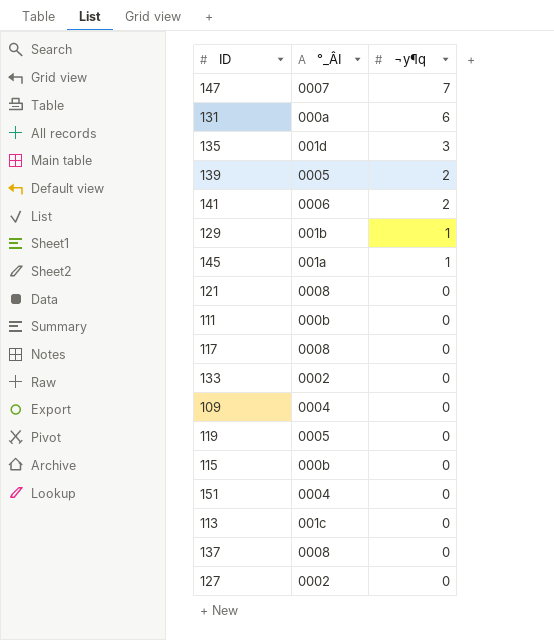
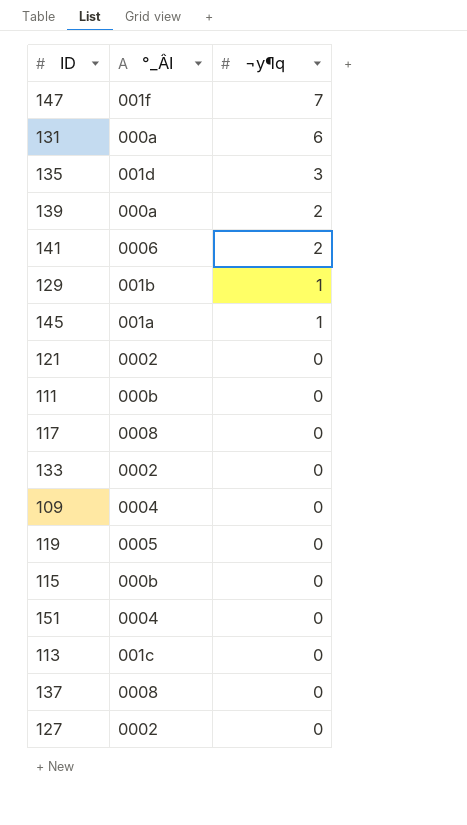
147 | °_ÂI: 0007 -> 001f
139 | °_ÂI: 0005 -> 000a
121 | °_ÂI: 0008 -> 0002

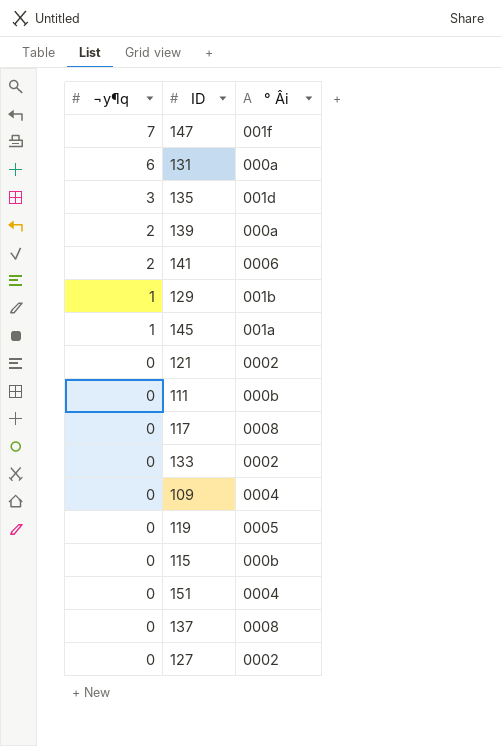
column ¬y¶q | position: 3 -> 1
column name: °_ÂI -> ° Âi
row 113: 001c | 0 -> none

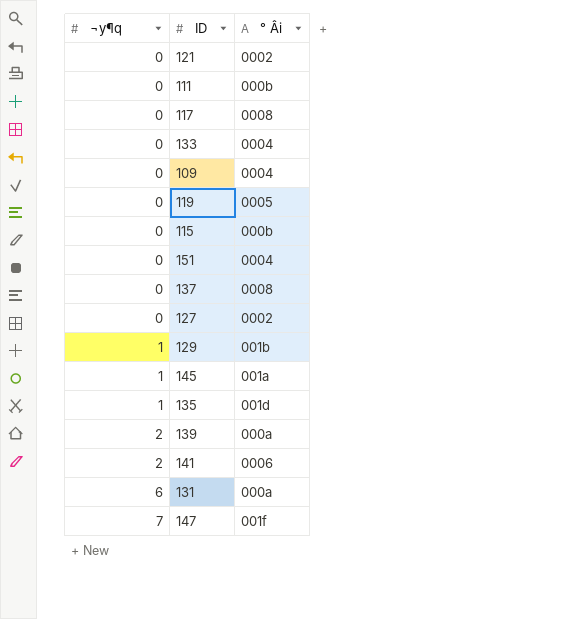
row order: ¬y¶q descending -> ¬y¶q ascending
133 | ° Âi: 0002 -> 0004
135 | ¬y¶q: 3 -> 1

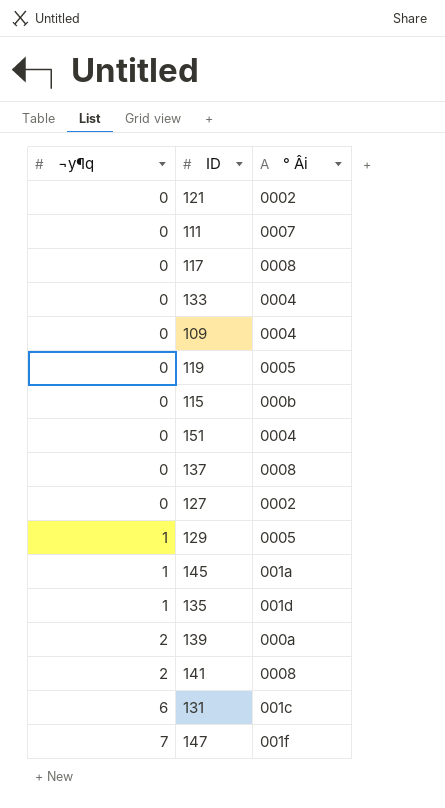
111 | ° Âi: 000b -> 0007
129 | ° Âi: 001b -> 0005
141 | ° Âi: 0006 -> 0008
131 | ° Âi: 000a -> 001c

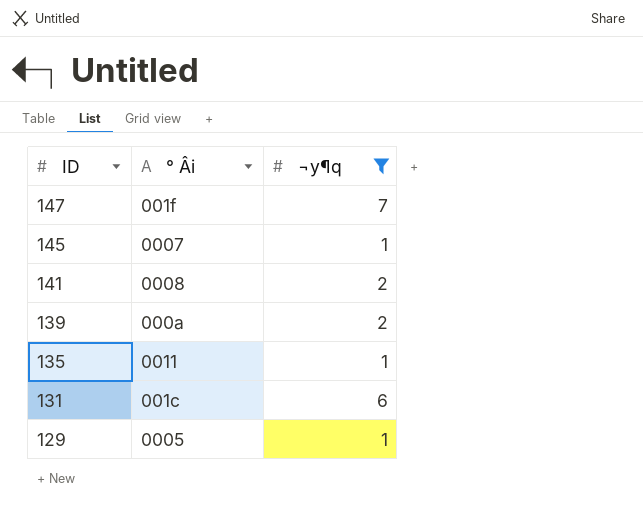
filter: none -> ¬y¶q != 0
row order: ¬y¶q ascending -> ID descending
column ¬y¶q | position: 1 -> 3
145 | ° Âi: 001a -> 0007
135 | ° Âi: 001d -> 0011

